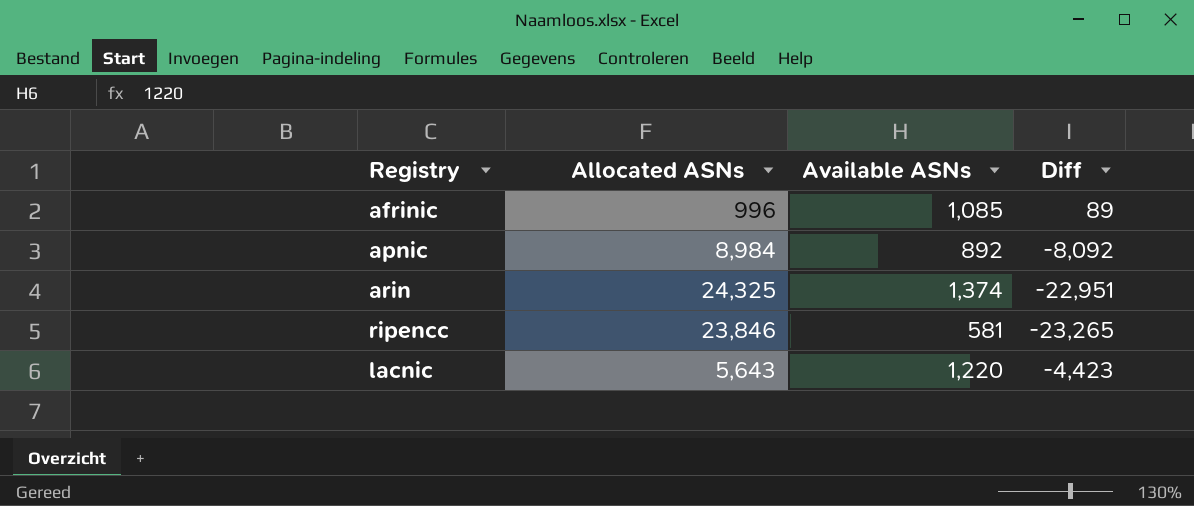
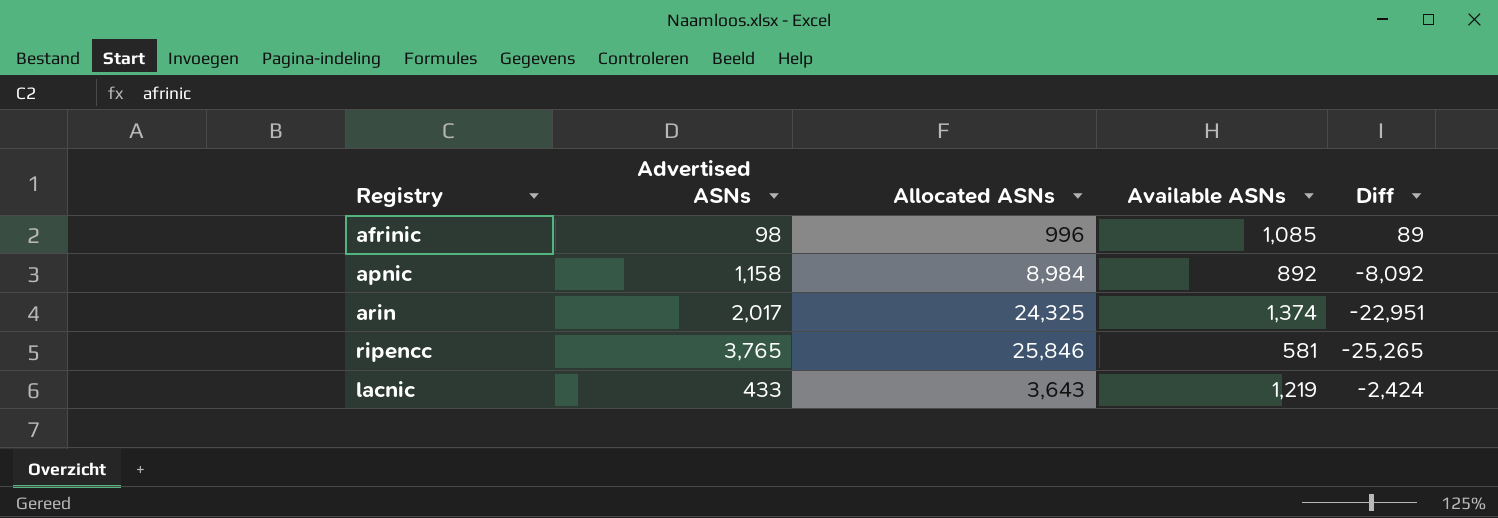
column Advertised ASNs | position: none -> 2
ripencc | Allocated ASNs: 23,846 -> 25,846
ripencc | Diff: -23,265 -> -25,265
lacnic | Allocated ASNs: 5,643 -> 3,643
lacnic | Available ASNs: 1,220 -> 1,219
lacnic | Diff: -4,423 -> -2,424

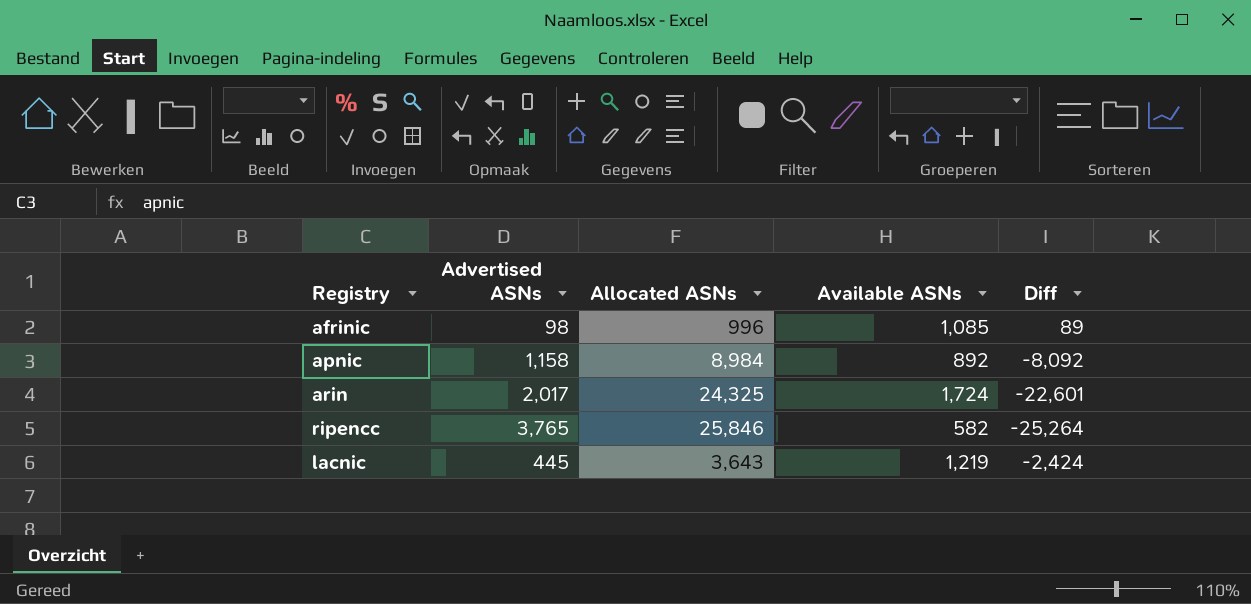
arin | Available ASNs: 1,374 -> 1,724
arin | Diff: -22,951 -> -22,601
ripencc | Available ASNs: 581 -> 582
ripencc | Diff: -25,265 -> -25,264
lacnic | Advertised ASNs: 433 -> 445

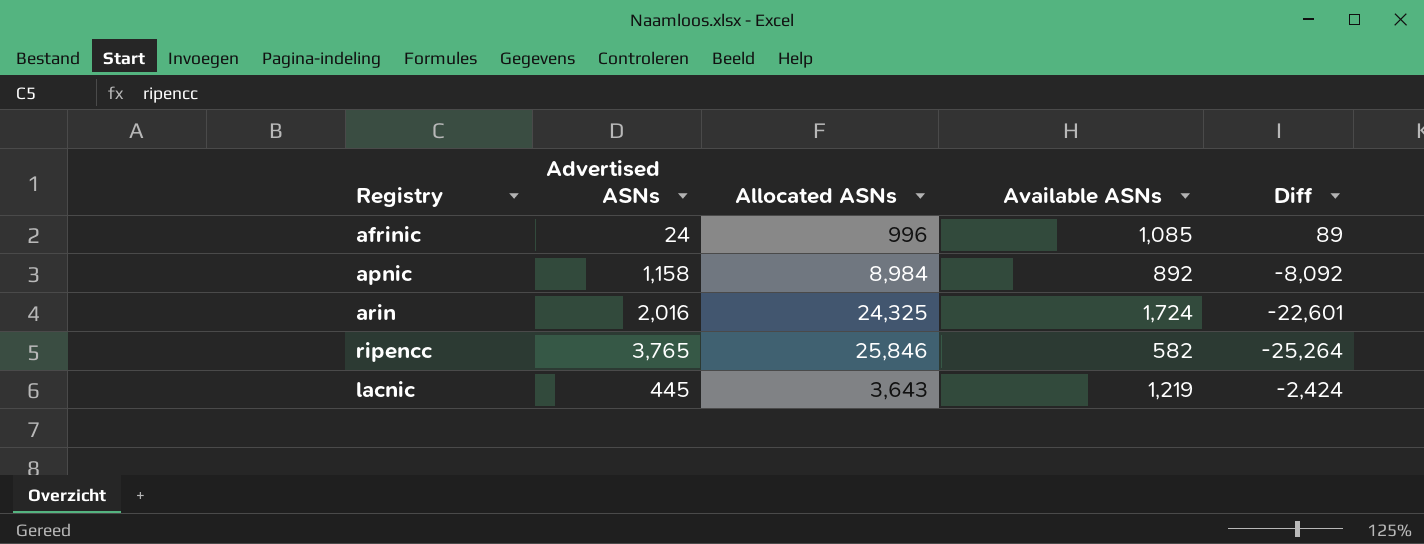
afrinic | Advertised ASNs: 98 -> 24
arin | Advertised ASNs: 2,017 -> 2,016

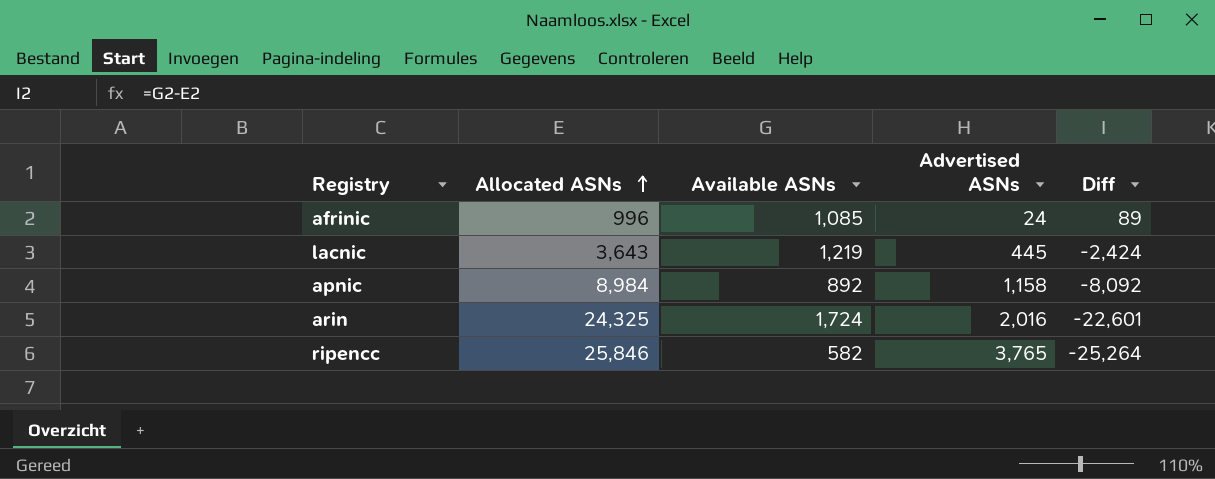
row order: none -> Allocated ASNs ascending
column Advertised ASNs | position: 2 -> 4

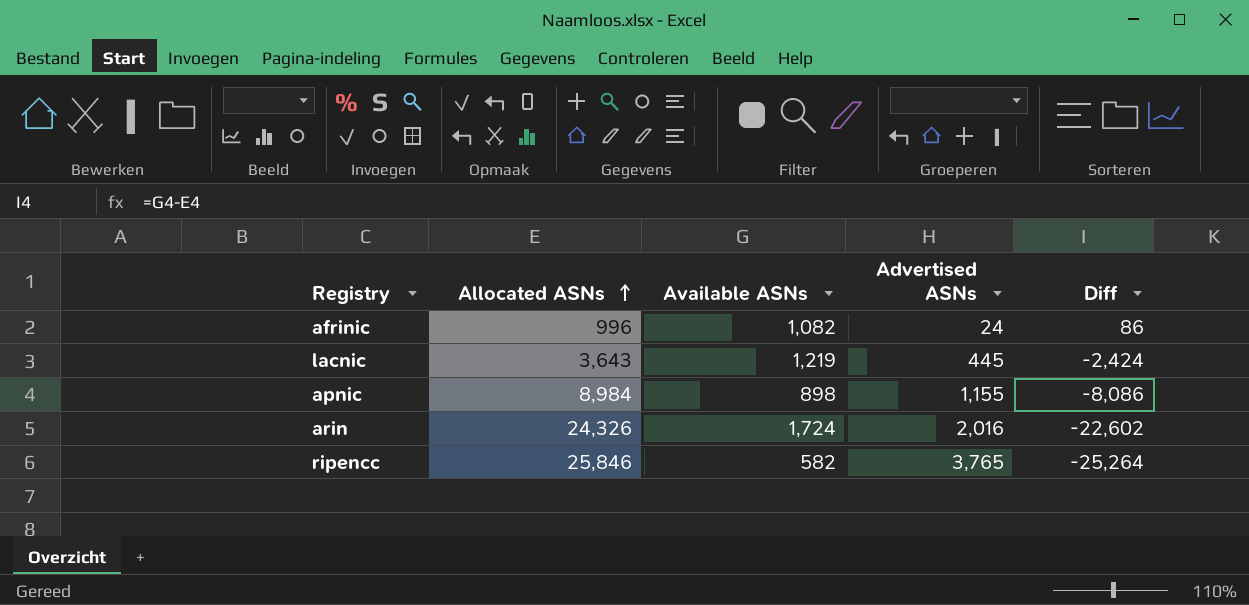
afrinic | Available ASNs: 1,085 -> 1,082
afrinic | Diff: 89 -> 86
apnic | Available ASNs: 892 -> 898
apnic | Advertised ASNs: 1,158 -> 1,155
apnic | Diff: -8,092 -> -8,086
arin | Allocated ASNs: 24,325 -> 24,326
arin | Diff: -22,601 -> -22,602

